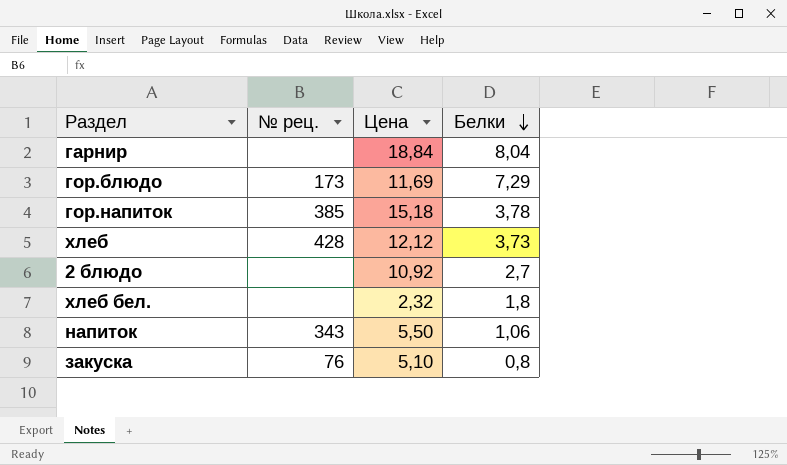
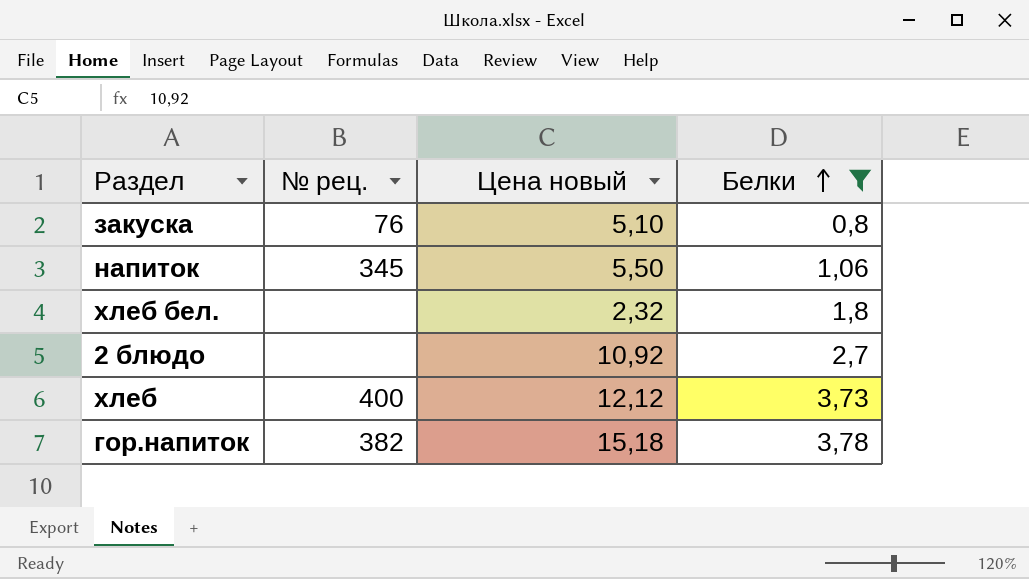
filter: none -> Белки <= 3,78
row order: Белки descending -> Белки ascending
column name: Цена -> Цена новый
напиток | № рец.: 343 -> 345
хлеб | № рец.: 428 -> 400
гор.напиток | № рец.: 385 -> 382

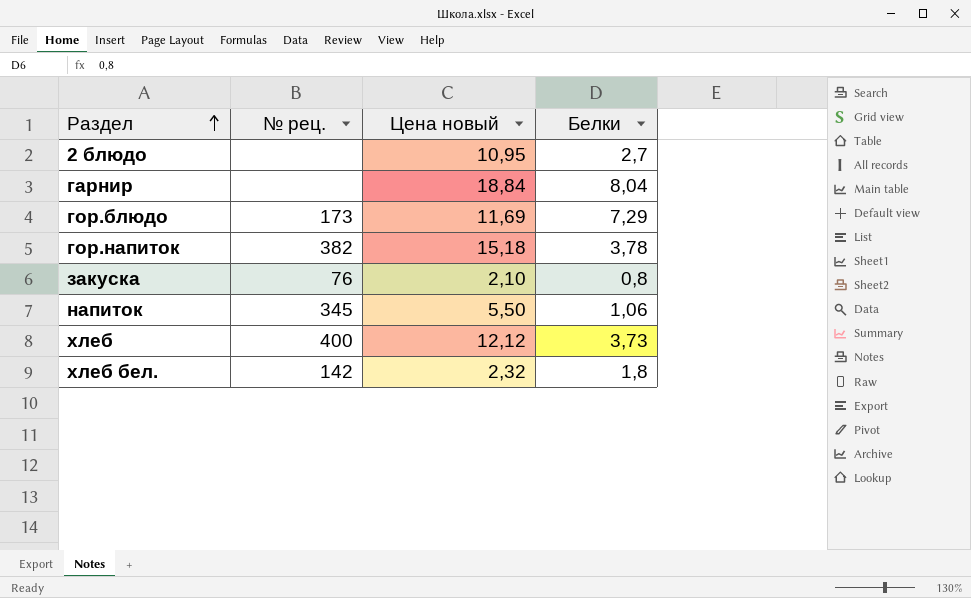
filter: Белки <= 3,78 -> none
row order: Белки ascending -> Раздел ascending
2 блюдо | Цена новый: 10,92 -> 10,95
закуска | Цена новый: 5,10 -> 2,10
хлеб бел. | № рец.: none -> 142

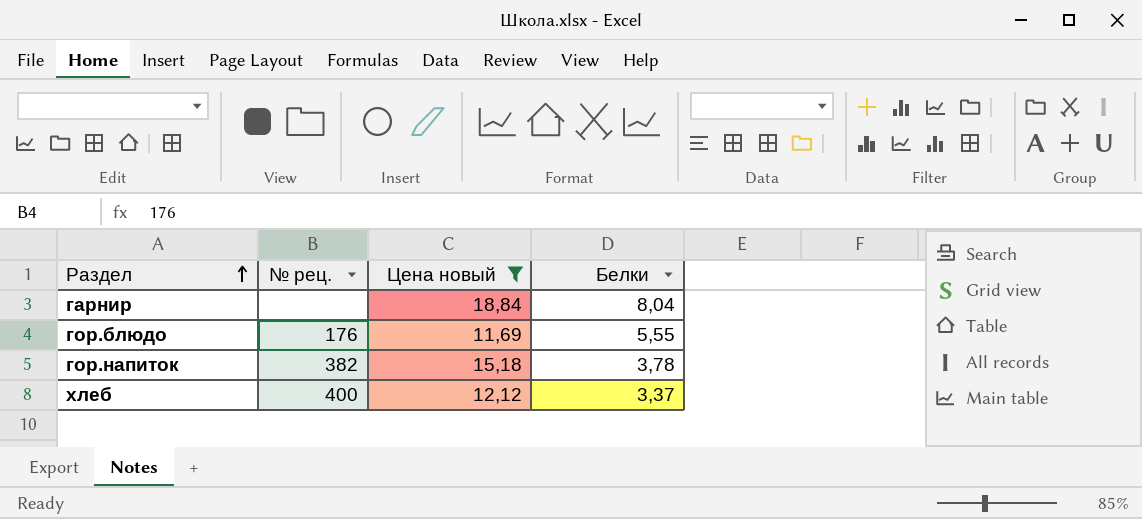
filter: none -> Цена новый >= 11,69
гор.блюдо | № рец.: 173 -> 176
гор.блюдо | Белки: 7,29 -> 5,55
хлеб | Белки: 3,73 -> 3,37

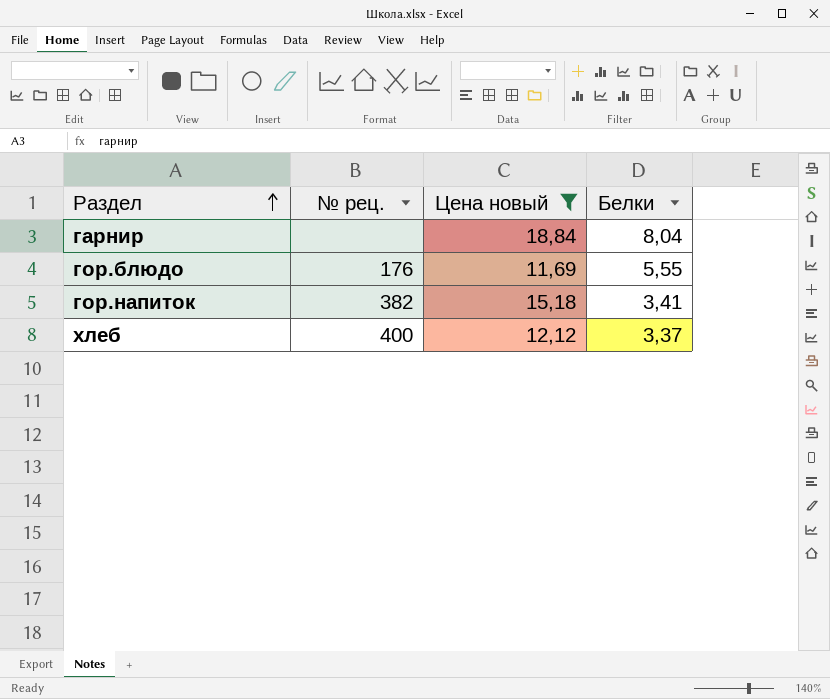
гор.напиток | Белки: 3,78 -> 3,41

